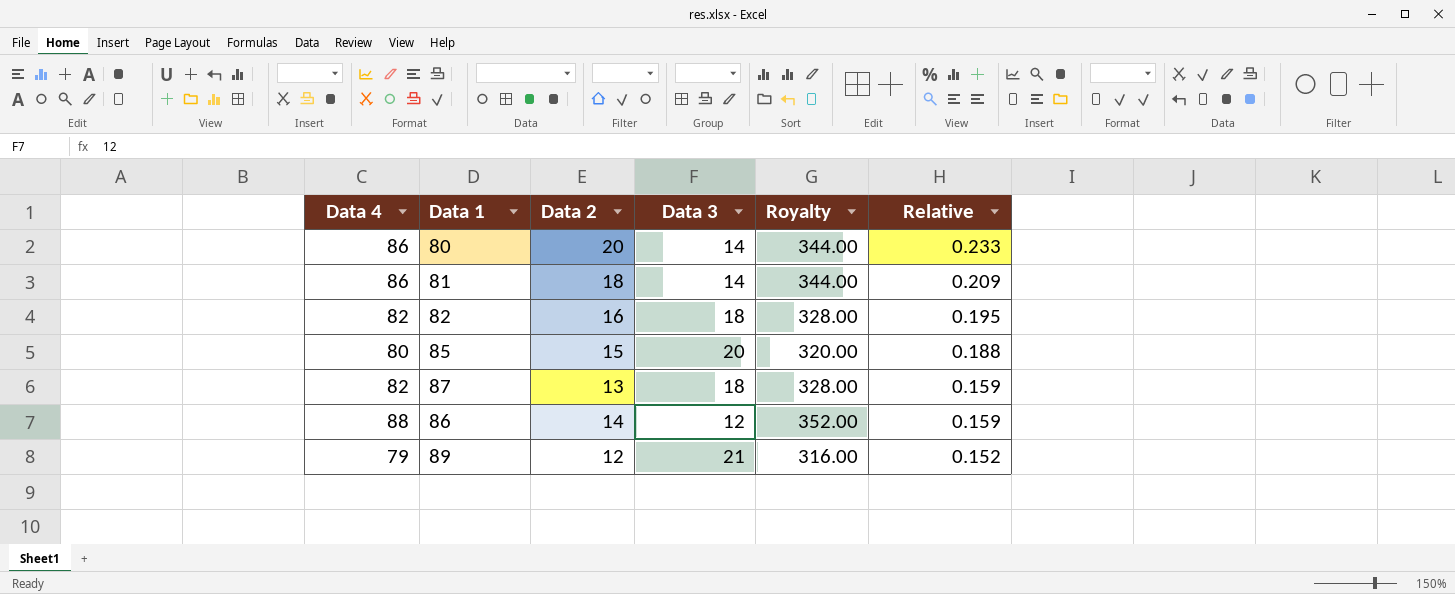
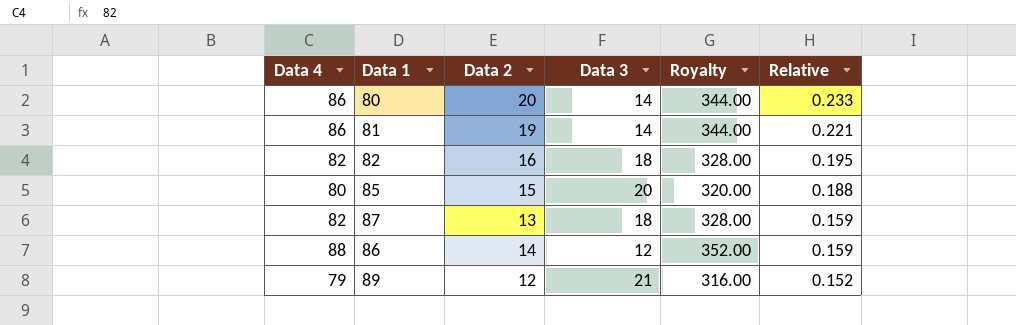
81 | Data 2: 18 -> 19
81 | Relative: 0.209 -> 0.221

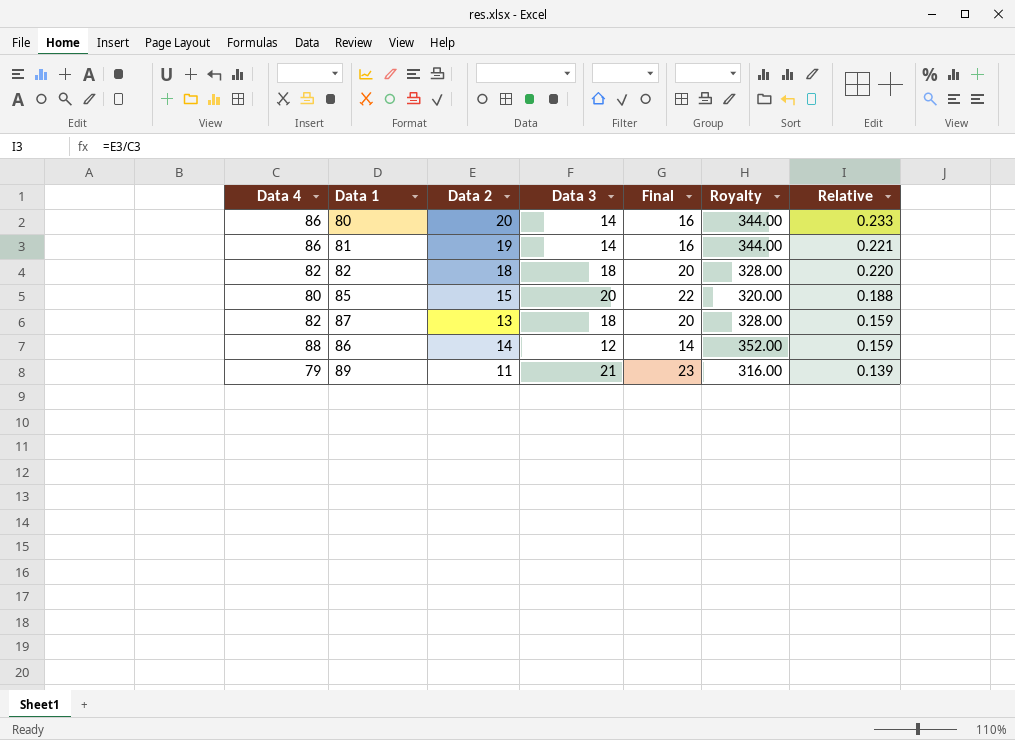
column Final | formula: none -> [Data 3] + 2
82 | Data 2: 16 -> 18
82 | Relative: 0.195 -> 0.220
89 | Data 2: 12 -> 11
89 | Relative: 0.152 -> 0.139

